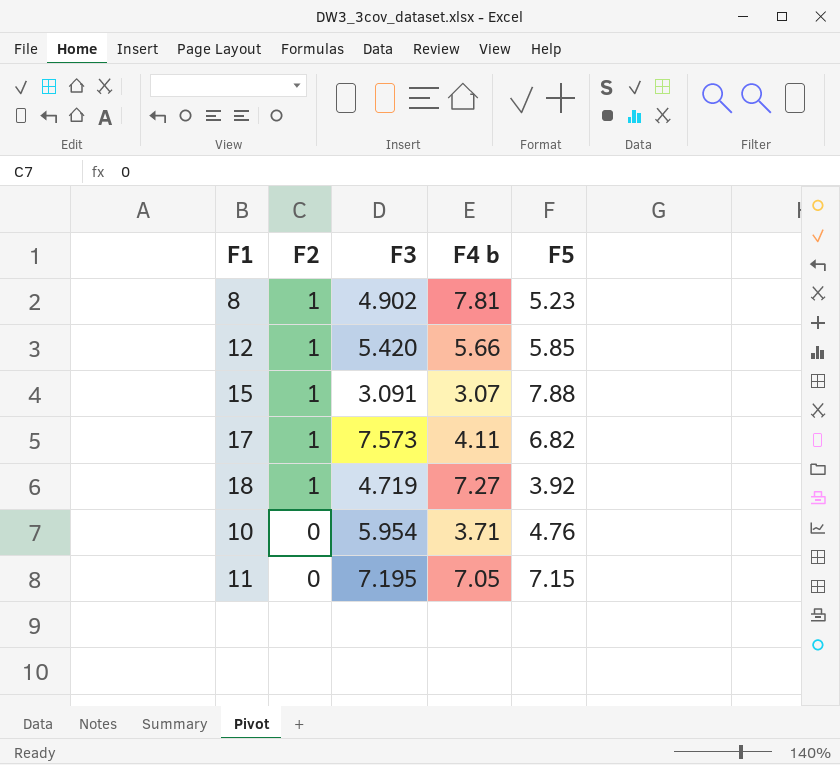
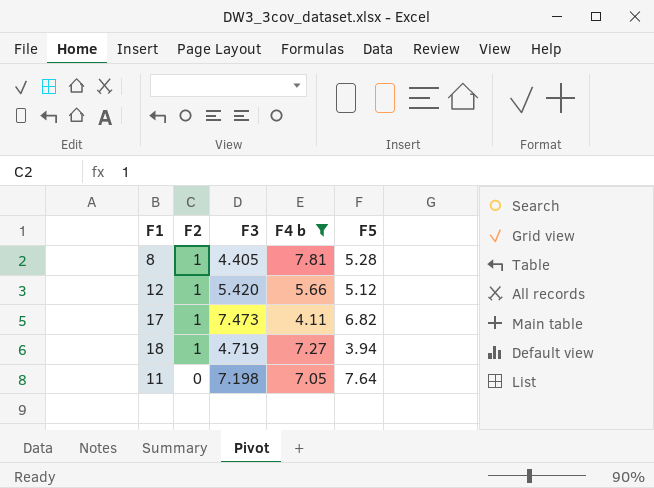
filter: none -> F4 b >= 4.11
8 | F3: 4.902 -> 4.405
8 | F5: 5.23 -> 5.28
12 | F5: 5.85 -> 5.12
17 | F3: 7.573 -> 7.473
18 | F5: 3.92 -> 3.94
11 | F3: 7.195 -> 7.198
11 | F5: 7.15 -> 7.64

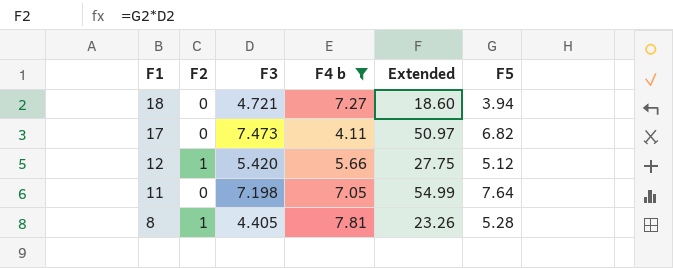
row order: F2 descending -> F1 descending
column Extended | formula: none -> [F3] * [F5]
18 | F2: 1 -> 0
18 | F3: 4.719 -> 4.721
17 | F2: 1 -> 0

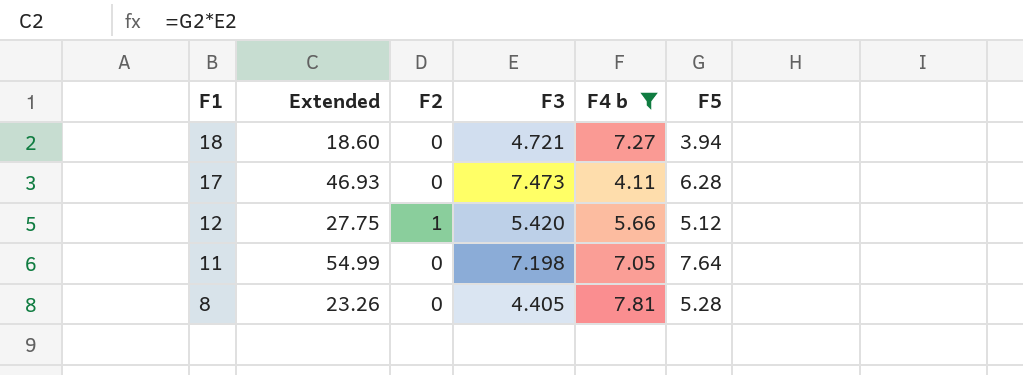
column Extended | position: 5 -> 2
17 | Extended: 50.97 -> 46.93
17 | F5: 6.82 -> 6.28
8 | F2: 1 -> 0

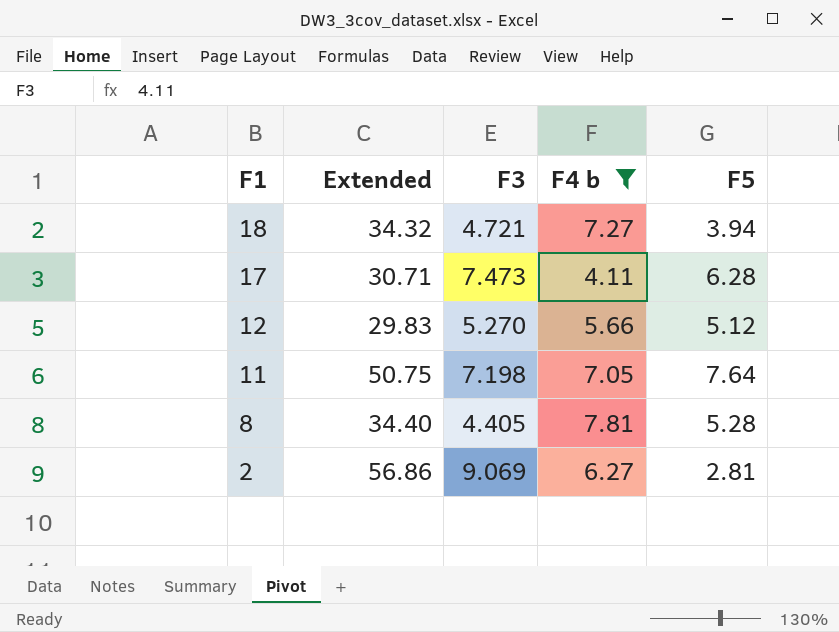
column F2 | position: 3 -> none
column Extended | formula: [F3] * [F5] -> [F3] * [F4 b]
12 | F3: 5.420 -> 5.270
row 2: none -> 56.86 | 9.069 | 6.27 | 2.81

